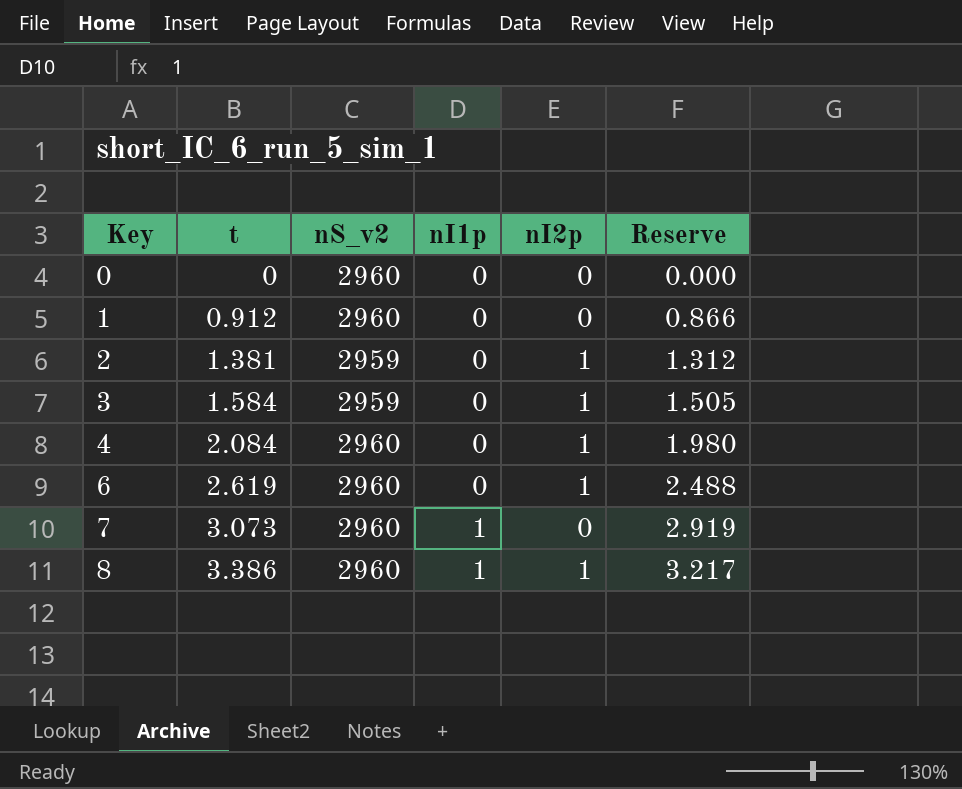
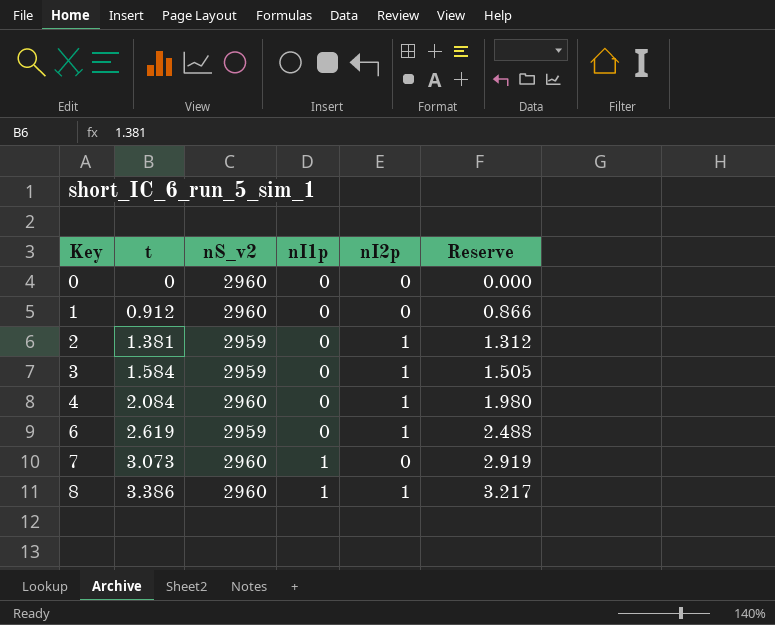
6 | nS_v2: 2960 -> 2959

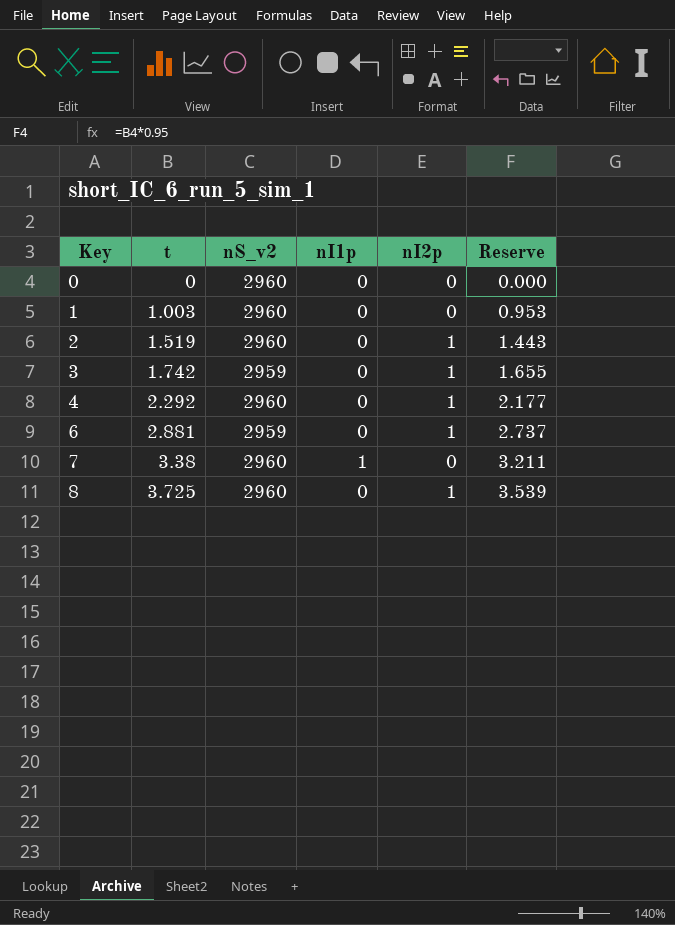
1 | t: 0.912 -> 1.003
1 | Reserve: 0.866 -> 0.953
2 | t: 1.381 -> 1.519
2 | nS_v2: 2959 -> 2960
2 | Reserve: 1.312 -> 1.443
3 | t: 1.584 -> 1.742
3 | Reserve: 1.505 -> 1.655
4 | t: 2.084 -> 2.292
4 | Reserve: 1.980 -> 2.177
6 | t: 2.619 -> 2.881
6 | Reserve: 2.488 -> 2.737
7 | t: 3.073 -> 3.38
7 | Reserve: 2.919 -> 3.211
8 | t: 3.386 -> 3.725
8 | nI1p: 1 -> 0
8 | Reserve: 3.217 -> 3.539

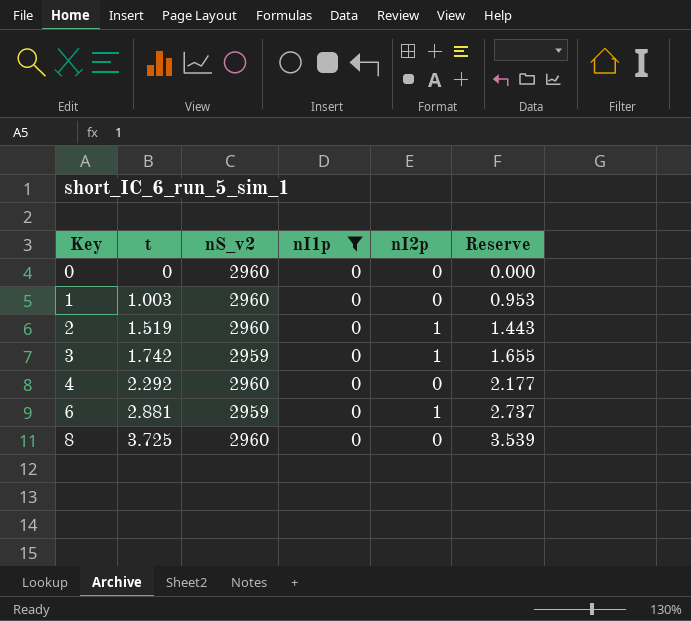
filter: none -> nI1p = 0
4 | nI2p: 1 -> 0
8 | nI2p: 1 -> 0

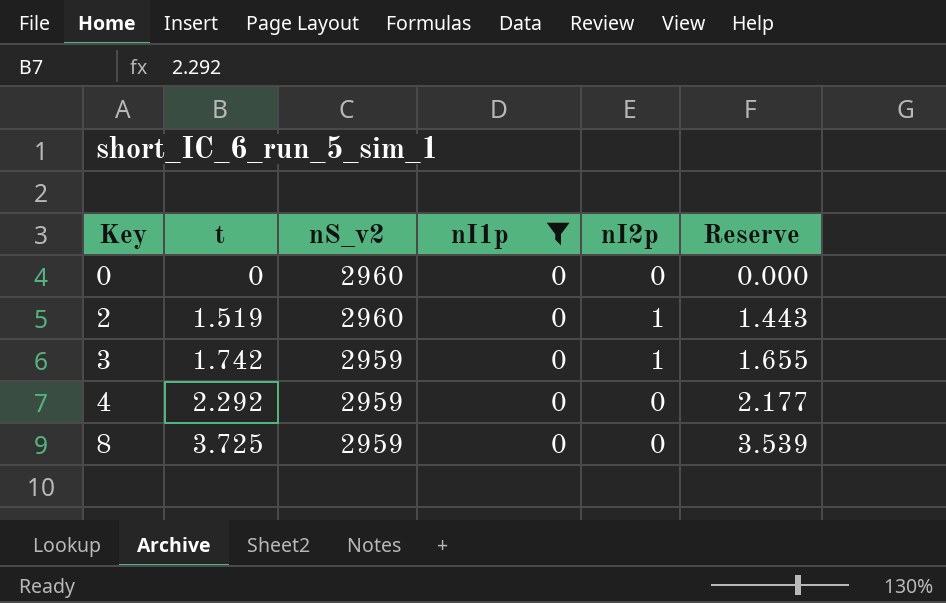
row 1: 1.003 | 2960 | 0 | 0 | 0.953 -> none
row 6: 2.881 | 2959 | 0 | 1 | 2.737 -> none
4 | nS_v2: 2960 -> 2959
8 | nS_v2: 2960 -> 2959

